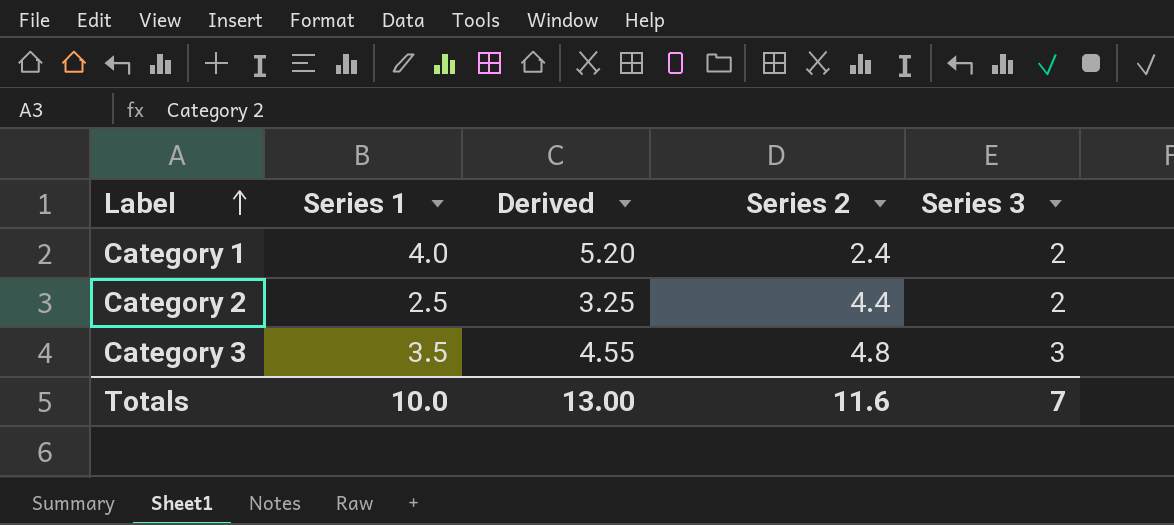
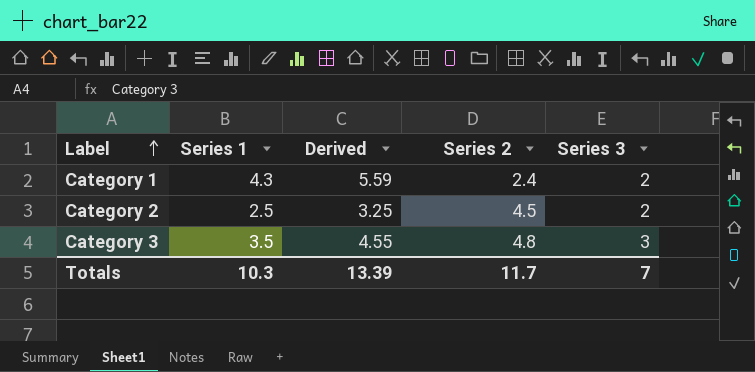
Category 1 | Series 1: 4.0 -> 4.3
Category 1 | Derived: 5.20 -> 5.59
Category 2 | Series 2: 4.4 -> 4.5
Totals | Series 1: 10.0 -> 10.3
Totals | Derived: 13.00 -> 13.39
Totals | Series 2: 11.6 -> 11.7

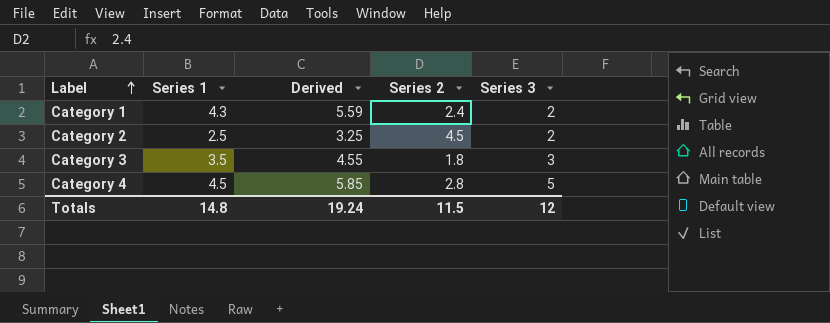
Category 3 | Series 2: 4.8 -> 1.8
row Category 4: none -> 4.5 | 5.85 | 2.8 | 5
Totals | Series 1: 10.3 -> 14.8
Totals | Derived: 13.39 -> 19.24
Totals | Series 2: 11.7 -> 11.5
Totals | Series 3: 7 -> 12

